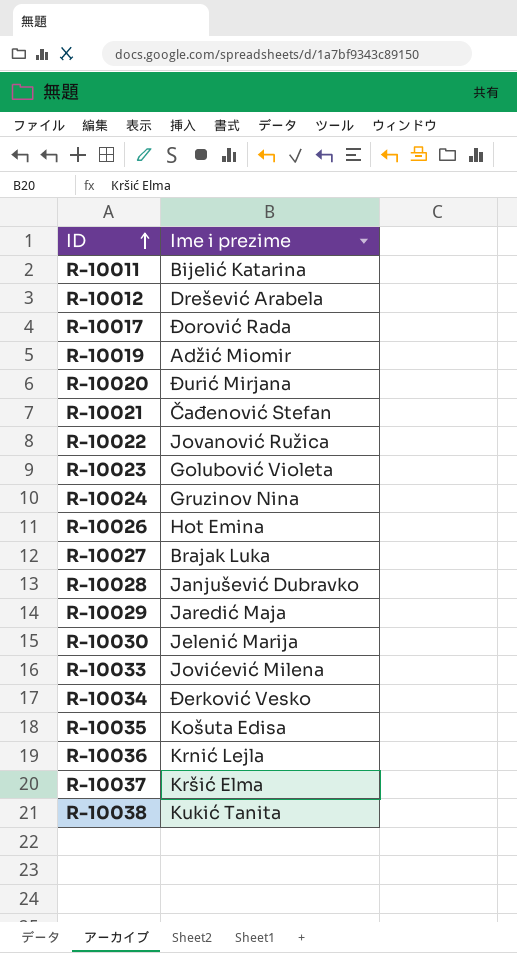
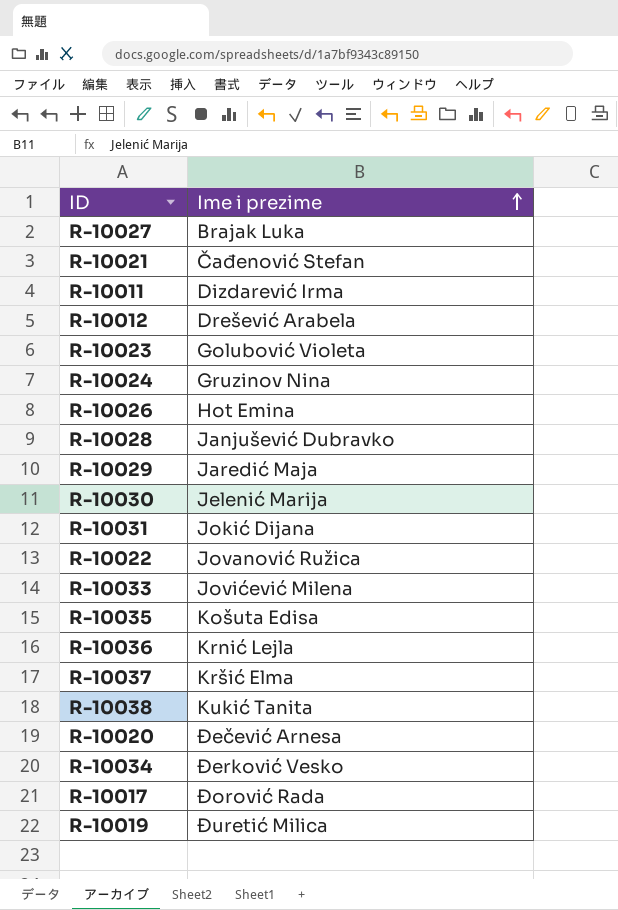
row order: ID ascending -> Ime i prezime ascending
R-10011 | Ime i prezime: Bijelić Katarina -> Dizdarević Irma
row R-10031: none -> Jokić Dijana
R-10020 | Ime i prezime: Đurić Mirjana -> Đečević Arnesa
R-10019 | Ime i prezime: Adžić Miomir -> Đuretić Milica

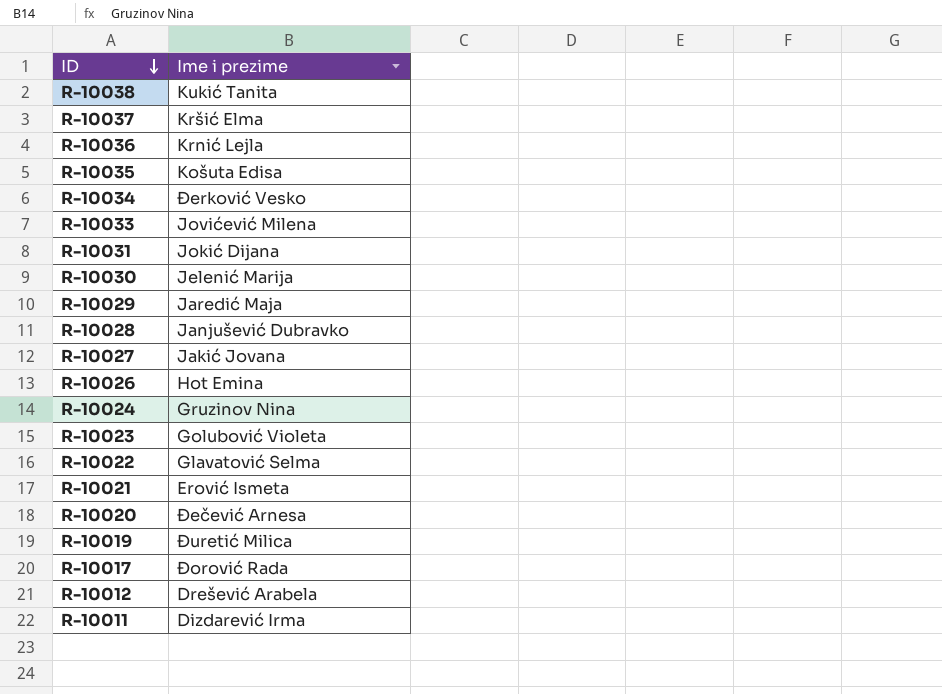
row order: Ime i prezime ascending -> ID descending
R-10027 | Ime i prezime: Brajak Luka -> Jakić Jovana
R-10022 | Ime i prezime: Jovanović Ružica -> Glavatović Selma
R-10021 | Ime i prezime: Čađenović Stefan -> Erović Ismeta

